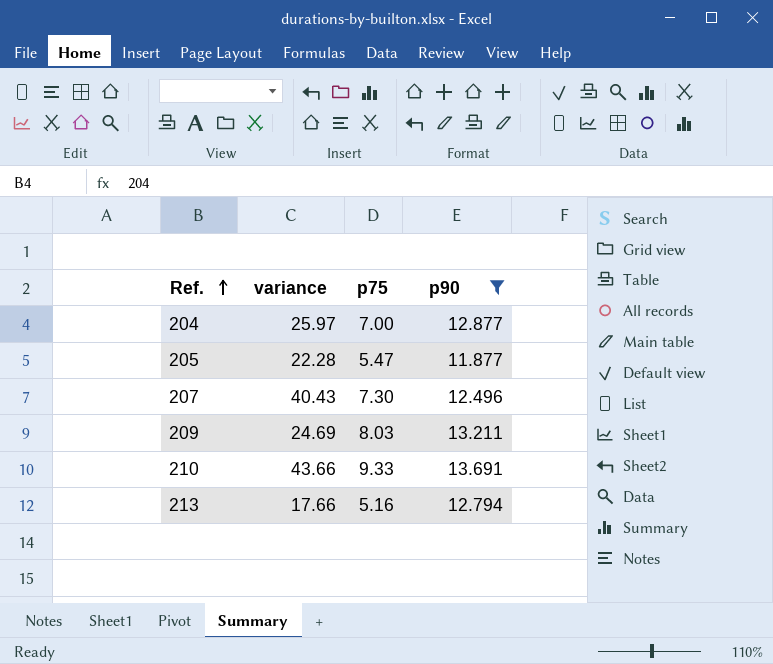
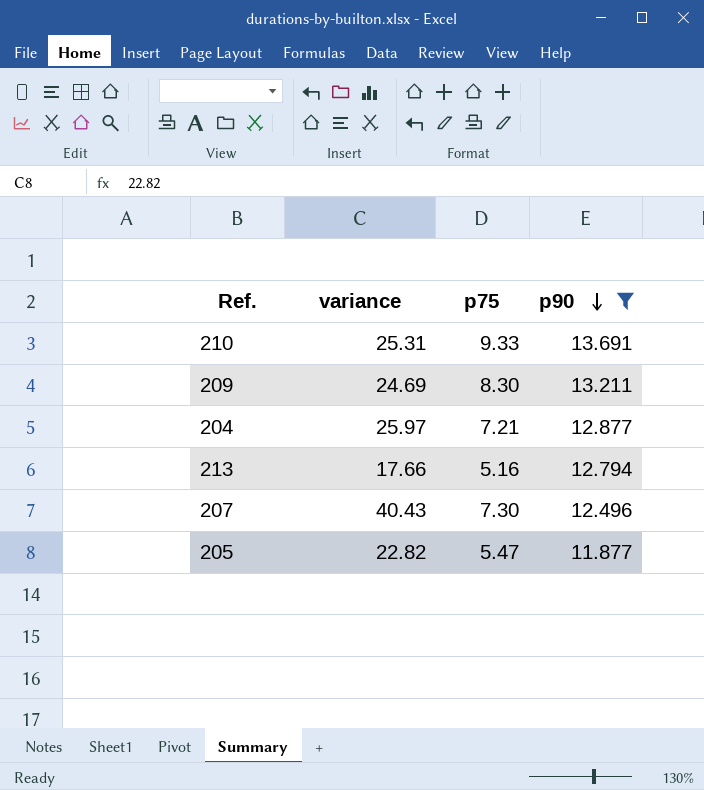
row order: Ref. ascending -> p90 descending
210 | variance: 43.66 -> 25.31
209 | p75: 8.03 -> 8.30
204 | p75: 7.00 -> 7.21
205 | variance: 22.28 -> 22.82

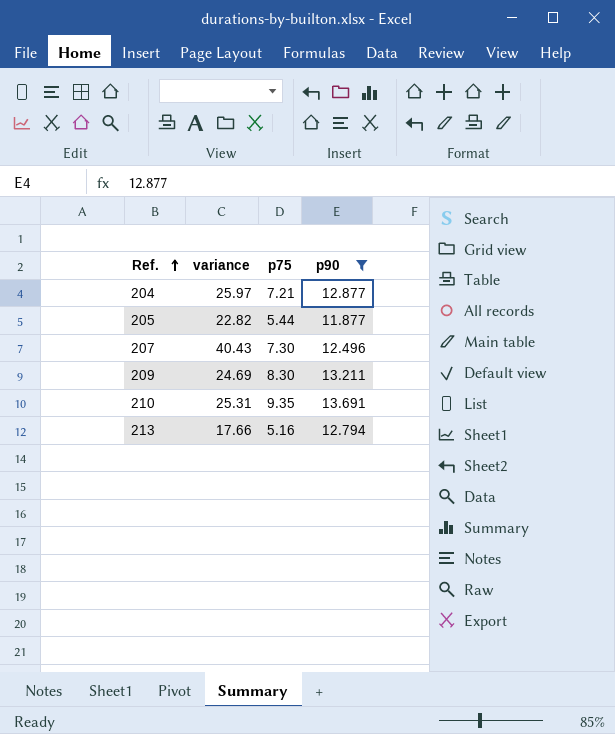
row order: p90 descending -> Ref. ascending
205 | p75: 5.47 -> 5.44
210 | p75: 9.33 -> 9.35

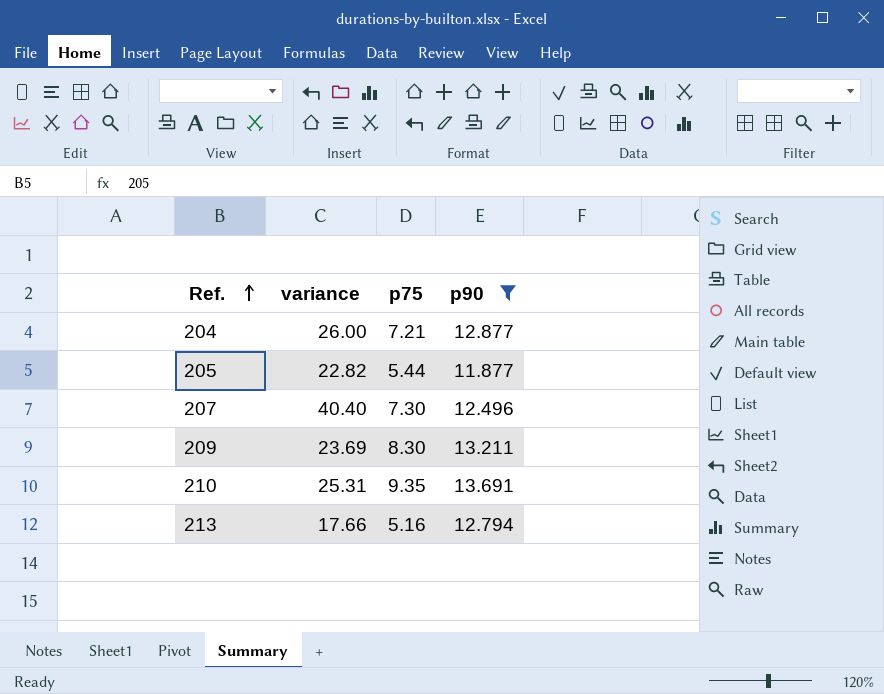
204 | variance: 25.97 -> 26.00
207 | variance: 40.43 -> 40.40
209 | variance: 24.69 -> 23.69

